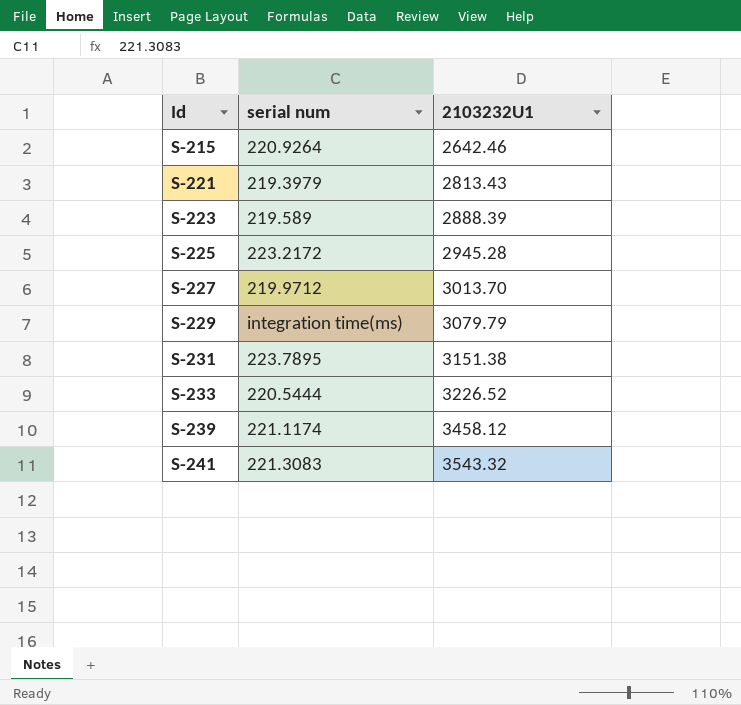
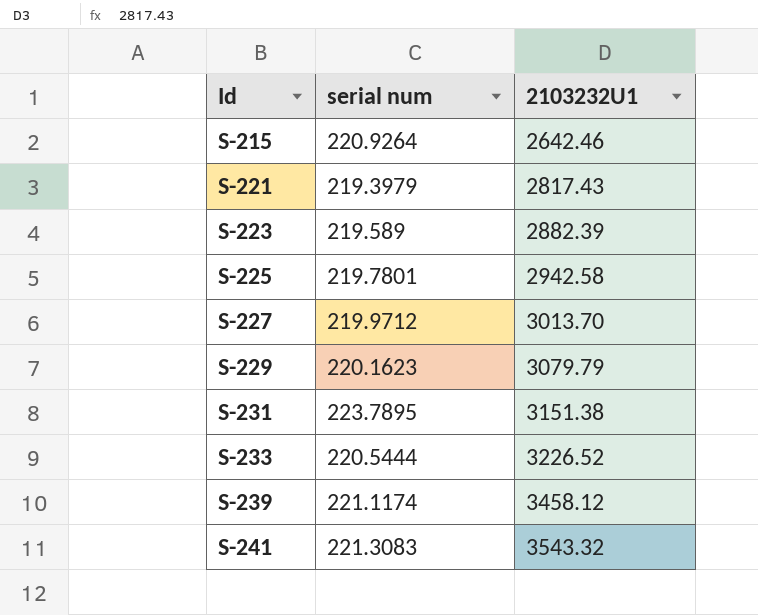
S-221 | 2103232U1: 2813.43 -> 2817.43
S-223 | 2103232U1: 2888.39 -> 2882.39
S-225 | serial num: 223.2172 -> 219.7801
S-225 | 2103232U1: 2945.28 -> 2942.58
S-229 | serial num: integration time(ms) -> 220.1623

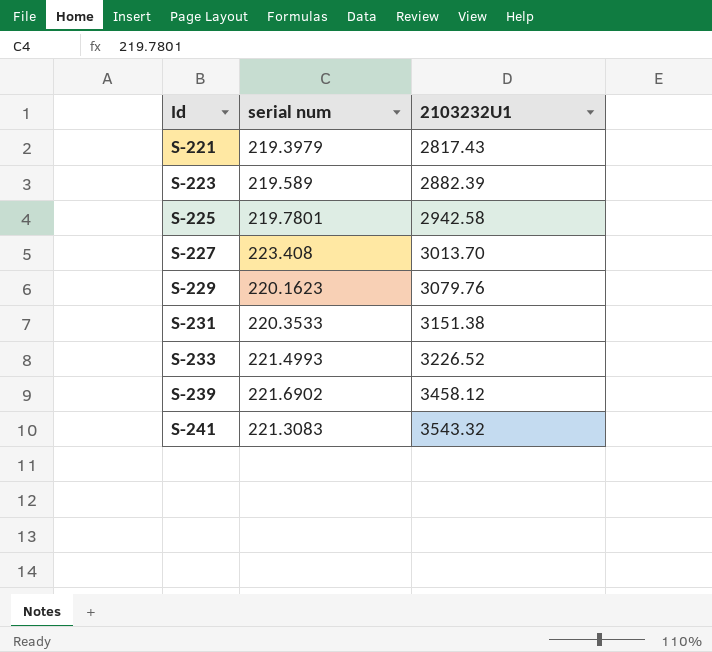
row S-215: 220.9264 | 2642.46 -> none
S-227 | serial num: 219.9712 -> 223.408
S-229 | 2103232U1: 3079.79 -> 3079.76
S-231 | serial num: 223.7895 -> 220.3533
S-233 | serial num: 220.5444 -> 221.4993
S-239 | serial num: 221.1174 -> 221.6902

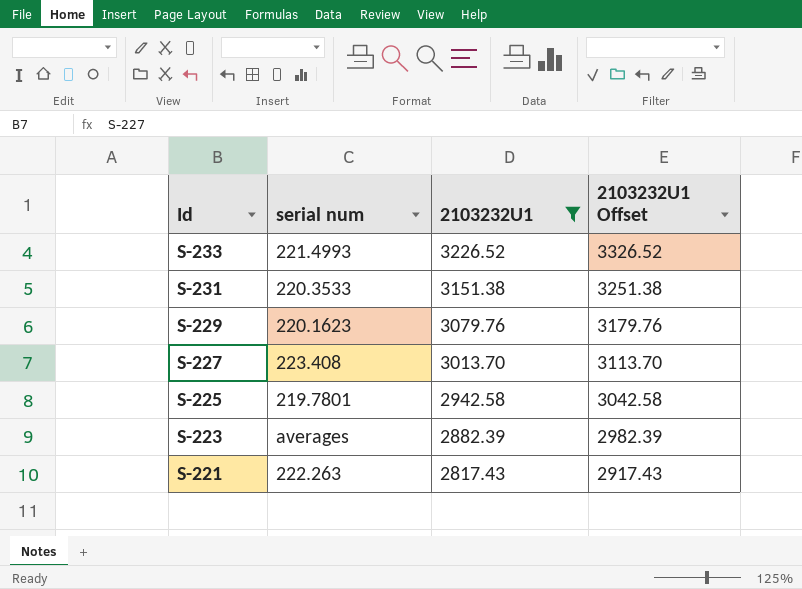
filter: none -> 2103232U1 <= 3226.52
row order: Id ascending -> Id descending
column 2103232U1 Offset | formula: none -> [2103232U1] + 100
S-223 | serial num: 219.589 -> averages
S-221 | serial num: 219.3979 -> 222.263

